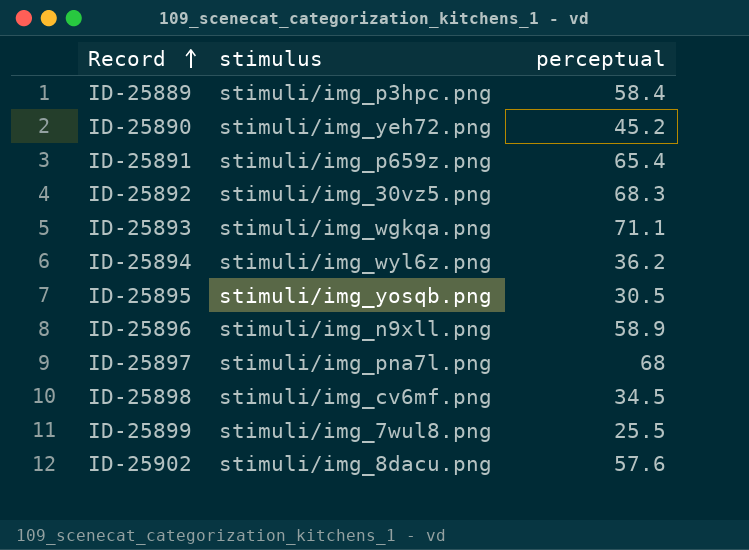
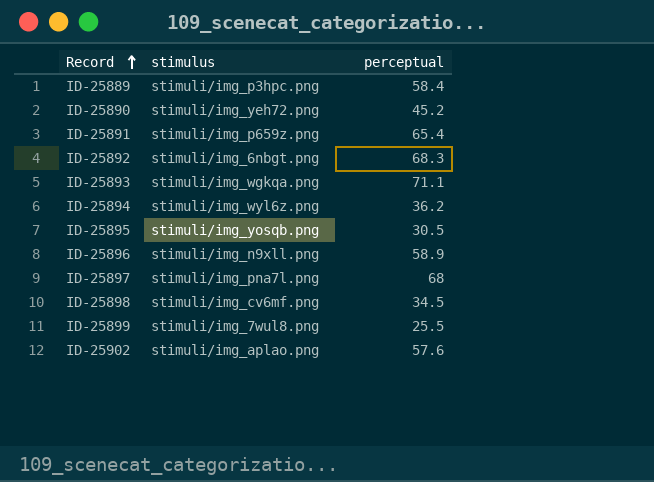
ID-25892 | stimulus: stimuli/img_30vz5.png -> stimuli/img_6nbgt.png
ID-25902 | stimulus: stimuli/img_8dacu.png -> stimuli/img_aplao.png

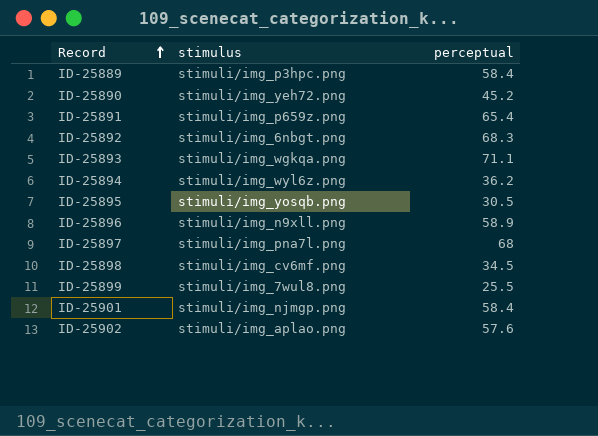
row ID-25901: none -> stimuli/img_njmgp.png | 58.4

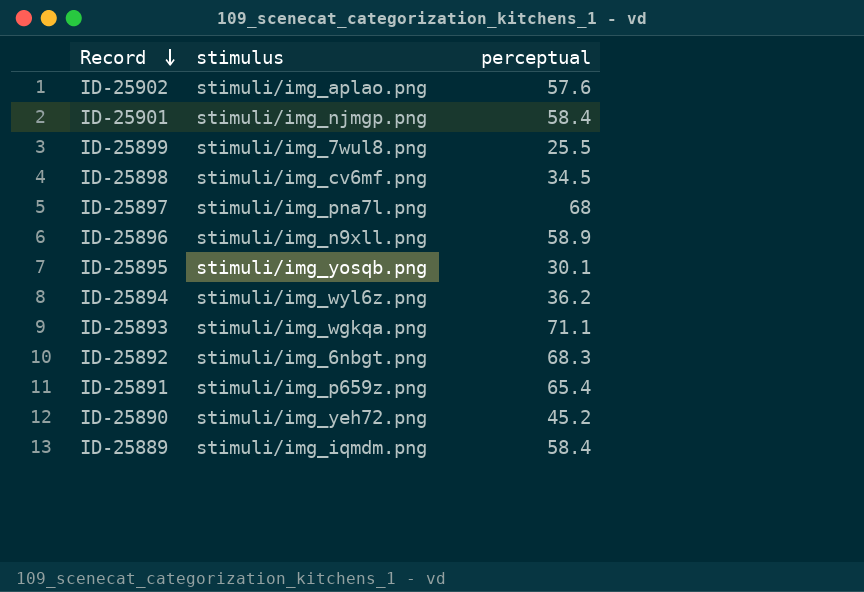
row order: Record ascending -> Record descending
ID-25895 | perceptual: 30.5 -> 30.1
ID-25889 | stimulus: stimuli/img_p3hpc.png -> stimuli/img_iqmdm.png

